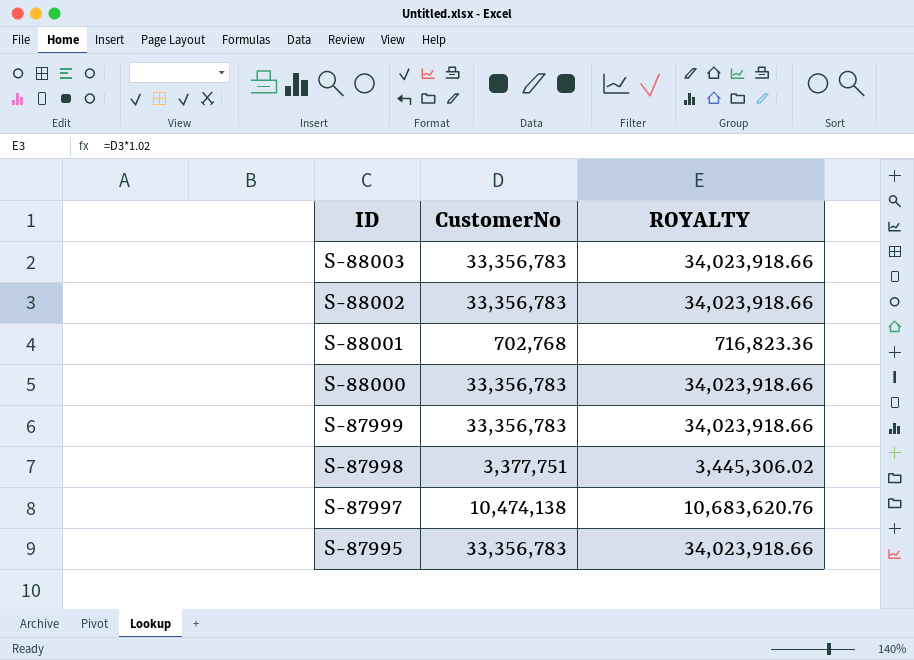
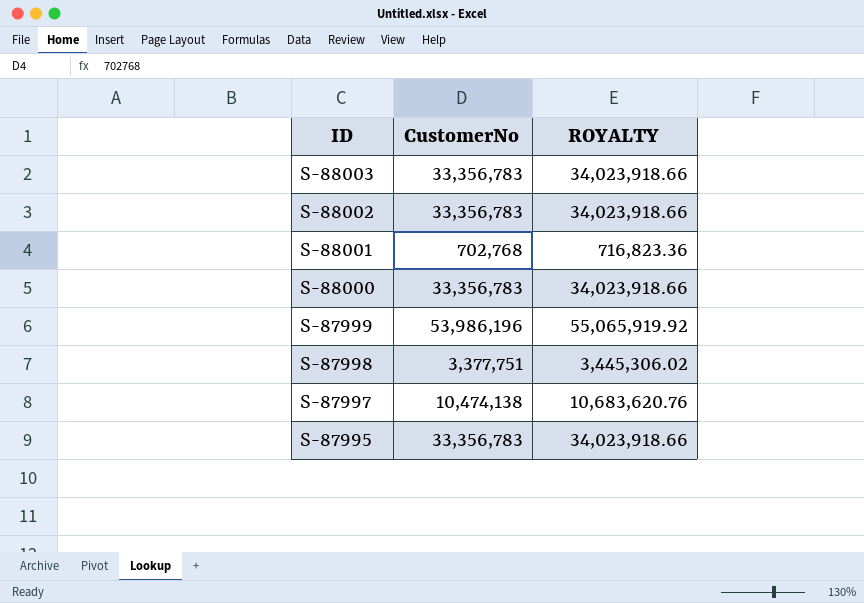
S-87999 | CustomerNo: 33,356,783 -> 53,986,196
S-87999 | ROYALTY: 34,023,918.66 -> 55,065,919.92

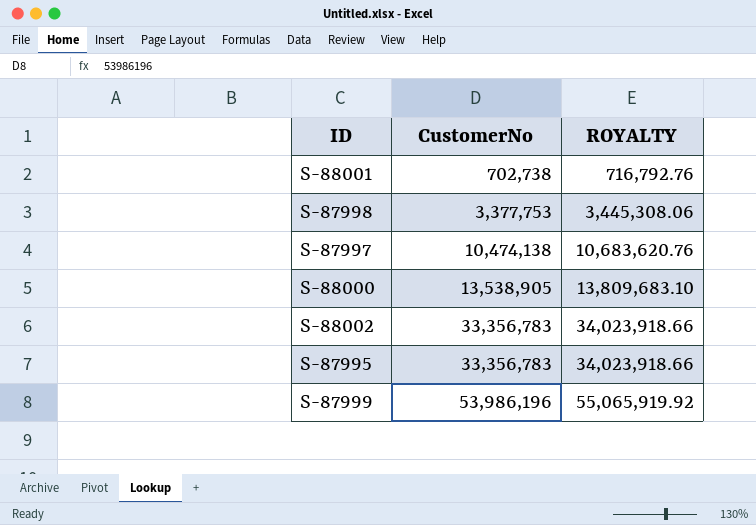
row order: ID descending -> CustomerNo ascending
row S-88003: 33,356,783 | 34,023,918.66 -> none
S-88001 | CustomerNo: 702,768 -> 702,738
S-88001 | ROYALTY: 716,823.36 -> 716,792.76
S-87998 | CustomerNo: 3,377,751 -> 3,377,753
S-87998 | ROYALTY: 3,445,306.02 -> 3,445,308.06
S-88000 | CustomerNo: 33,356,783 -> 13,538,905
S-88000 | ROYALTY: 34,023,918.66 -> 13,809,683.10

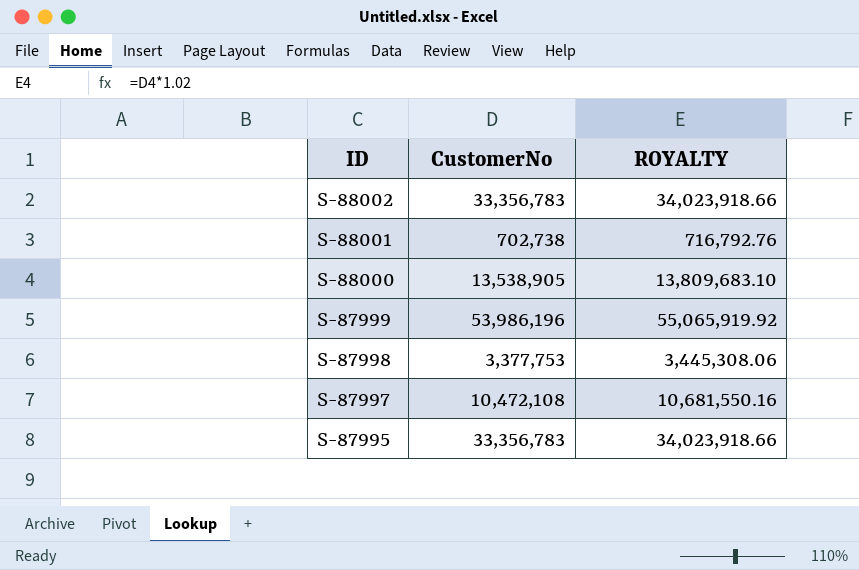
row order: CustomerNo ascending -> ID descending
S-87997 | CustomerNo: 10,474,138 -> 10,472,108
S-87997 | ROYALTY: 10,683,620.76 -> 10,681,550.16

